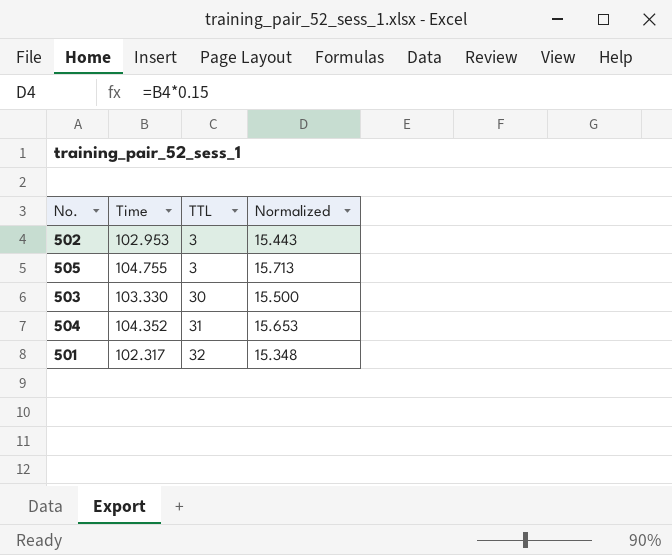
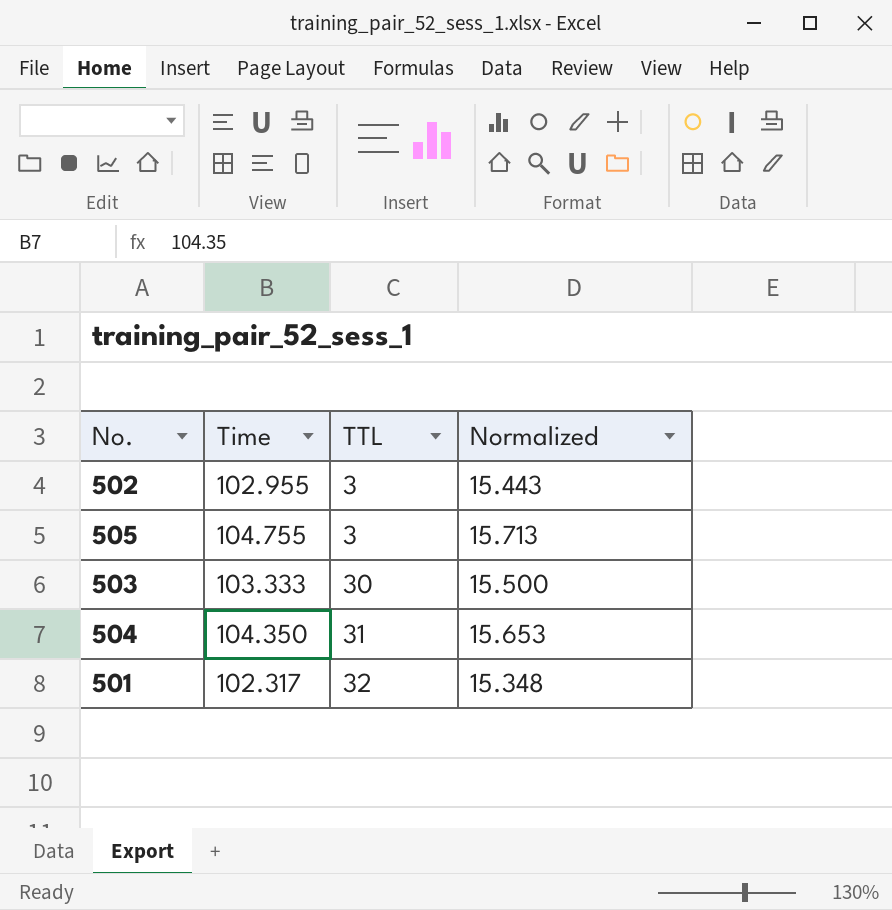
502 | Time: 102.953 -> 102.955
503 | Time: 103.330 -> 103.333
504 | Time: 104.352 -> 104.350

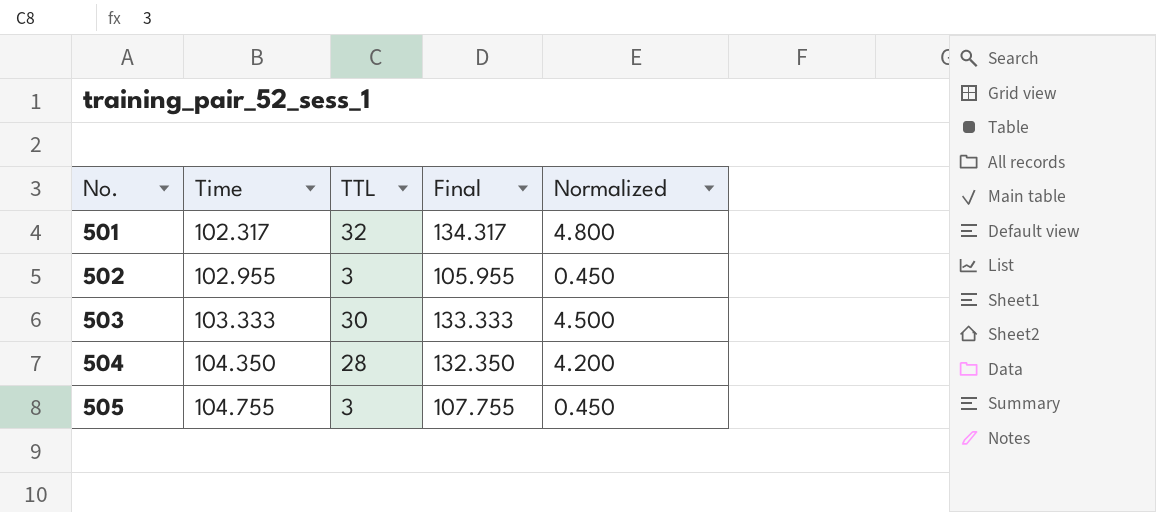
row order: TTL ascending -> No. ascending
column Final | formula: none -> [Time] + [TTL]
column Normalized | formula: [Time] * 0.15 -> [TTL] * 0.15
504 | TTL: 31 -> 28

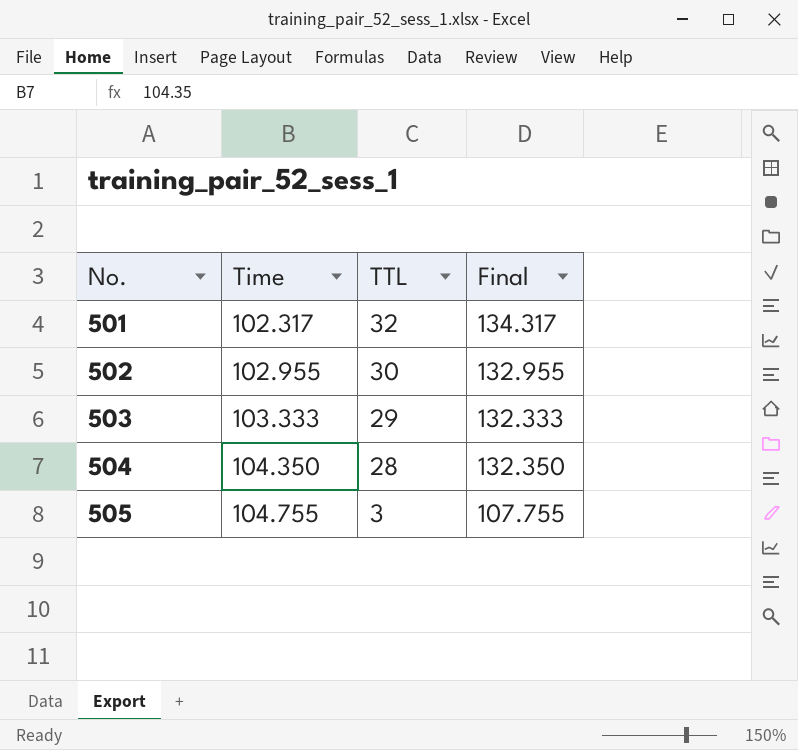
column Normalized | formula: [TTL] * 0.15 -> none
502 | TTL: 3 -> 30
502 | Final: 105.955 -> 132.955
503 | TTL: 30 -> 29
503 | Final: 133.333 -> 132.333

